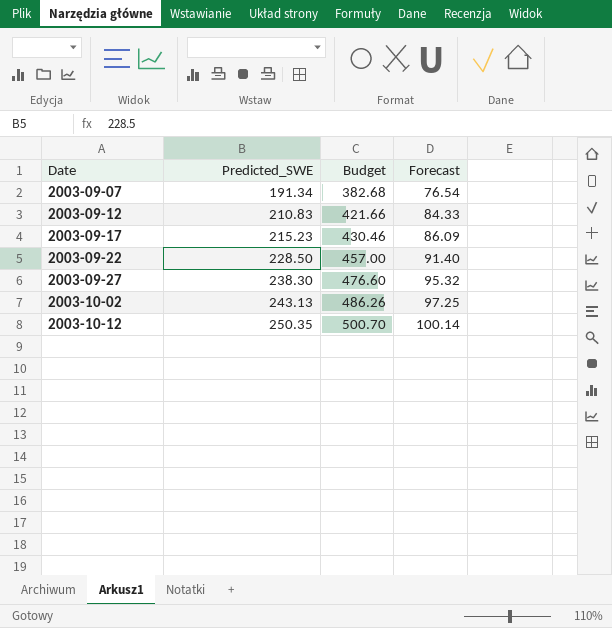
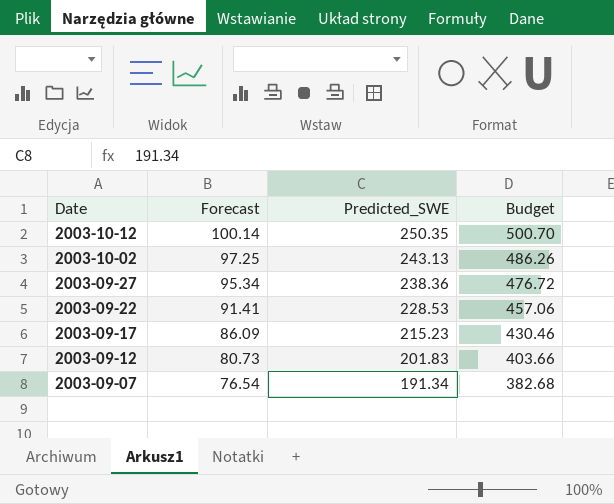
row order: Date ascending -> Date descending
column Forecast | position: 4 -> 2
2003-09-27 | Forecast: 95.32 -> 95.34
2003-09-27 | Predicted_SWE: 238.30 -> 238.36
2003-09-27 | Budget: 476.60 -> 476.72
2003-09-22 | Forecast: 91.40 -> 91.41
2003-09-22 | Predicted_SWE: 228.50 -> 228.53
2003-09-22 | Budget: 457.00 -> 457.06
2003-09-12 | Forecast: 84.33 -> 80.73
2003-09-12 | Predicted_SWE: 210.83 -> 201.83
2003-09-12 | Budget: 421.66 -> 403.66

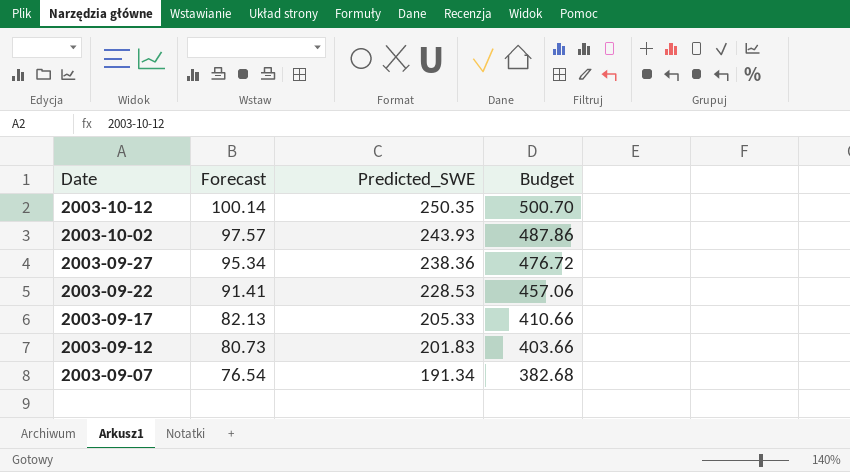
2003-10-02 | Forecast: 97.25 -> 97.57
2003-10-02 | Predicted_SWE: 243.13 -> 243.93
2003-10-02 | Budget: 486.26 -> 487.86
2003-09-17 | Forecast: 86.09 -> 82.13
2003-09-17 | Predicted_SWE: 215.23 -> 205.33
2003-09-17 | Budget: 430.46 -> 410.66

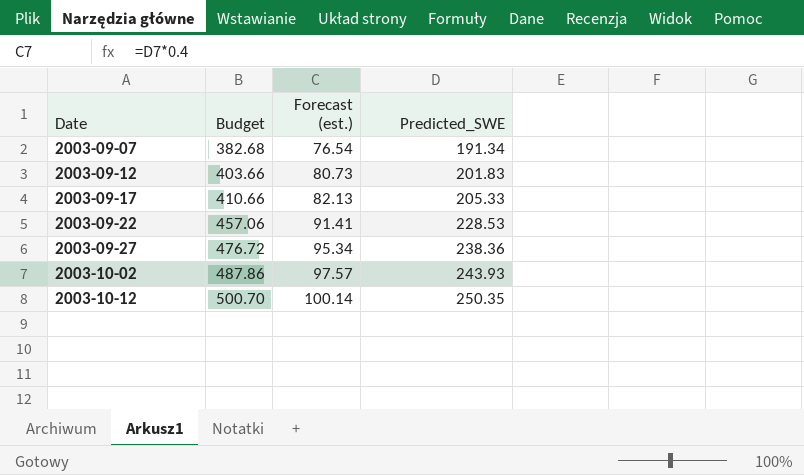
row order: Date descending -> Date ascending
column Budget | position: 4 -> 2
column name: Forecast -> Forecast (est.)

